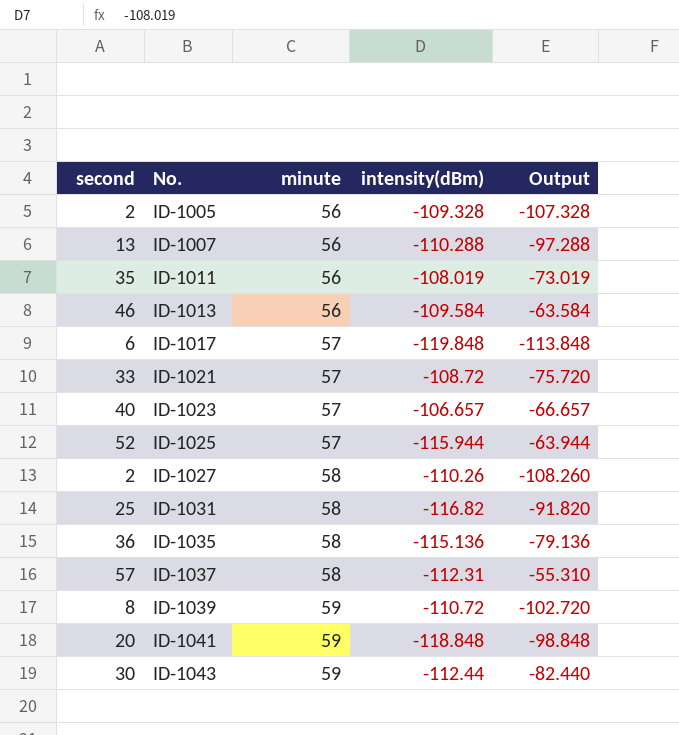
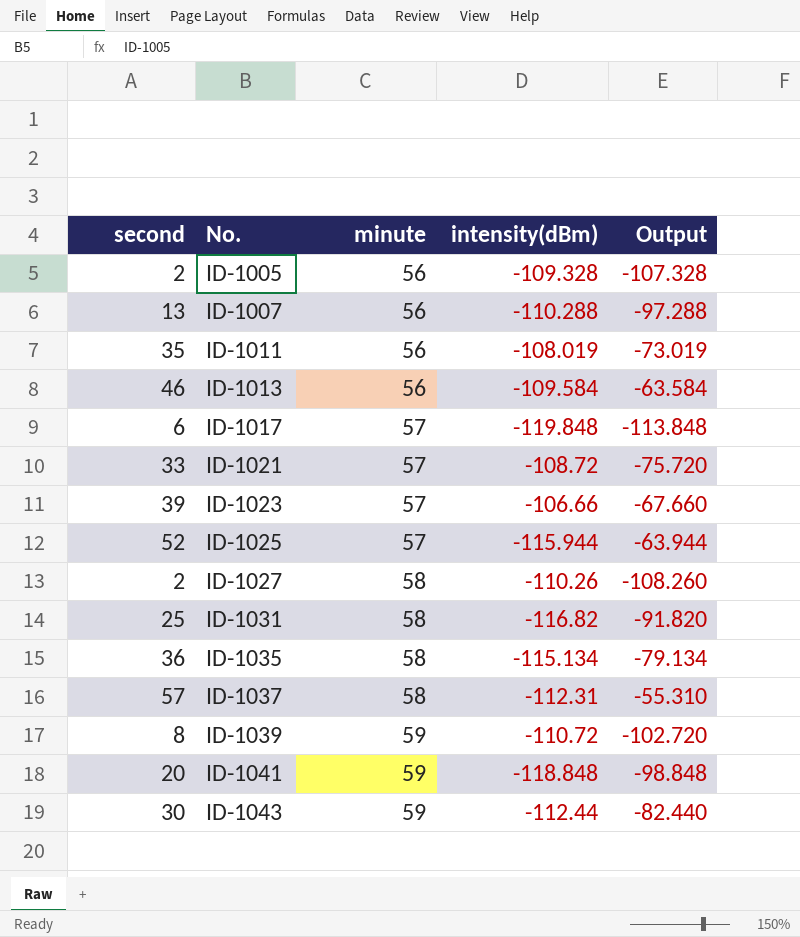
ID-1023 | second: 40 -> 39
ID-1023 | intensity(dBm): -106.657 -> -106.66
ID-1023 | Output: -66.657 -> -67.660
ID-1035 | intensity(dBm): -115.136 -> -115.134
ID-1035 | Output: -79.136 -> -79.134

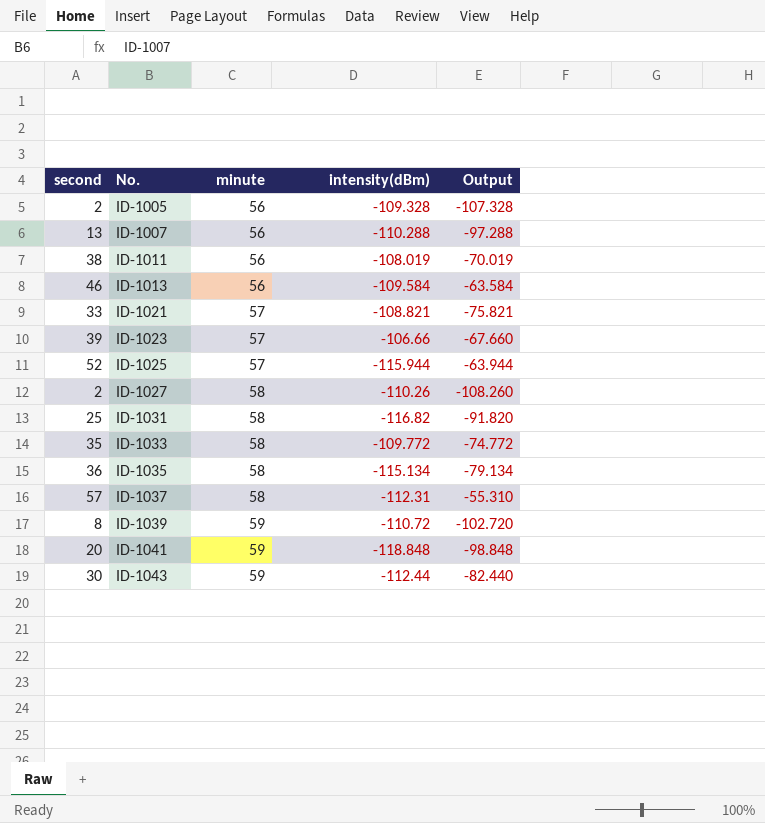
row ID-1017: 6 | 57 | -119.848 | -113.848 -> none
ID-1011 | second: 35 -> 38
ID-1011 | Output: -73.019 -> -70.019
ID-1021 | intensity(dBm): -108.72 -> -108.821
ID-1021 | Output: -75.720 -> -75.821
row ID-1033: none -> 35 | 58 | -109.772 | -74.772

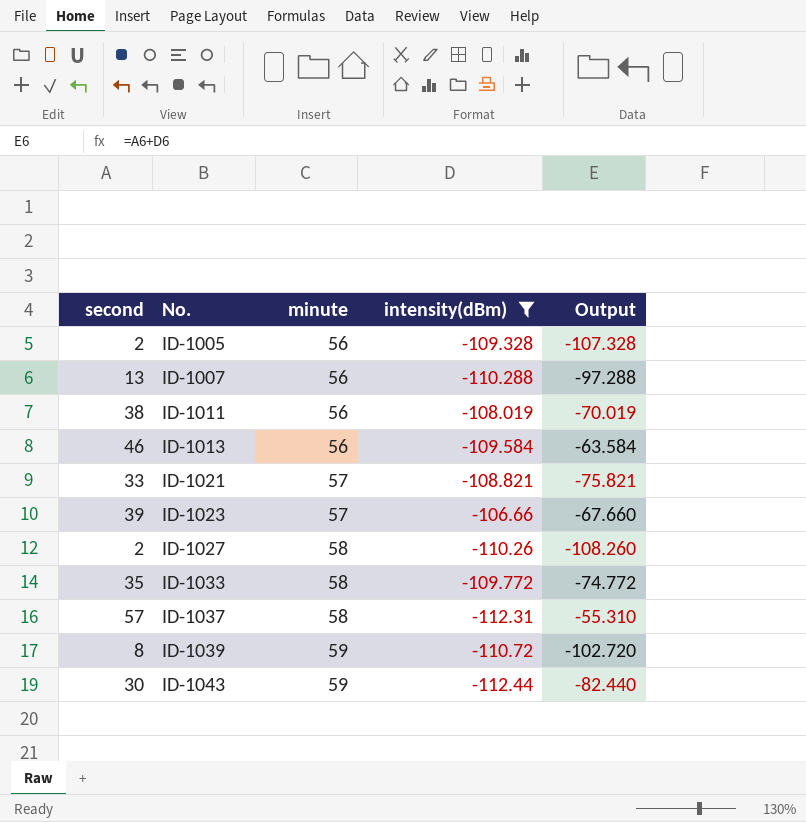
filter: none -> intensity(dBm) >= -112.44

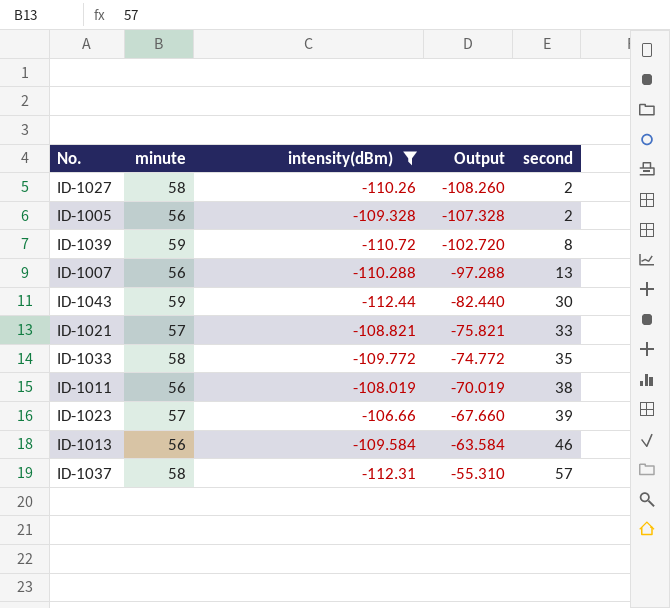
row order: No. ascending -> Output ascending
column second | position: 1 -> 5

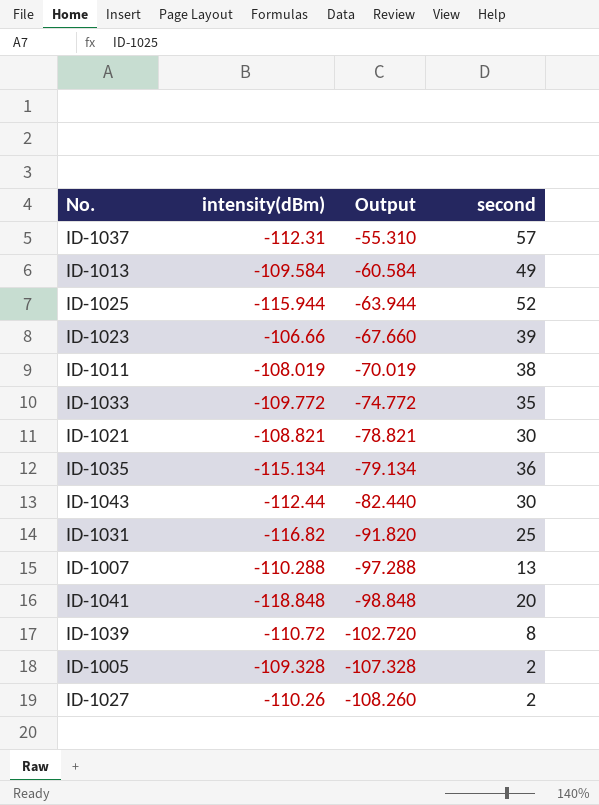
filter: intensity(dBm) >= -112.44 -> none
row order: Output ascending -> Output descending
column minute | position: 2 -> none
ID-1013 | Output: -63.584 -> -60.584
ID-1013 | second: 46 -> 49
ID-1021 | Output: -75.821 -> -78.821
ID-1021 | second: 33 -> 30

